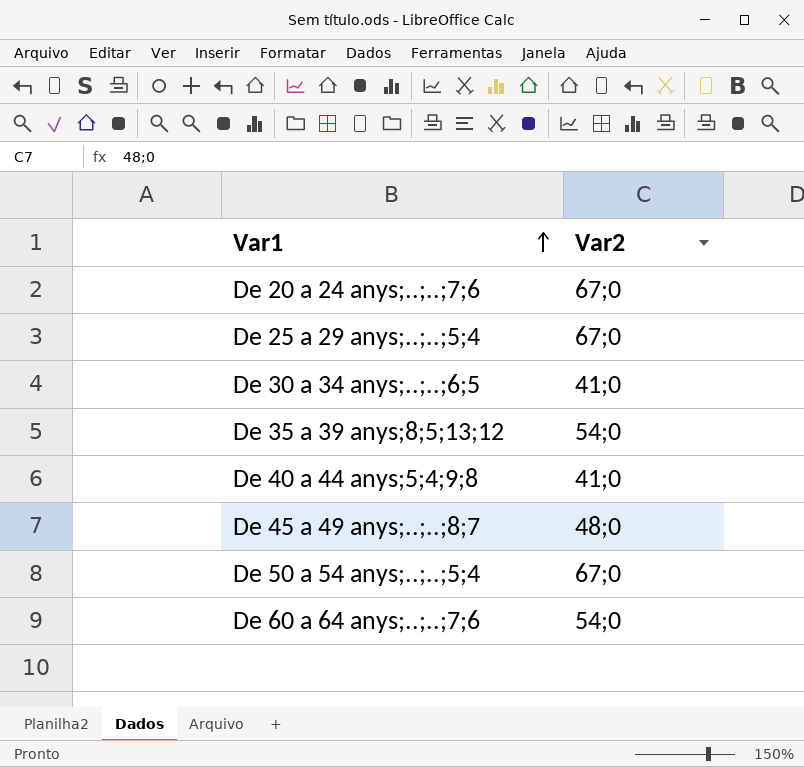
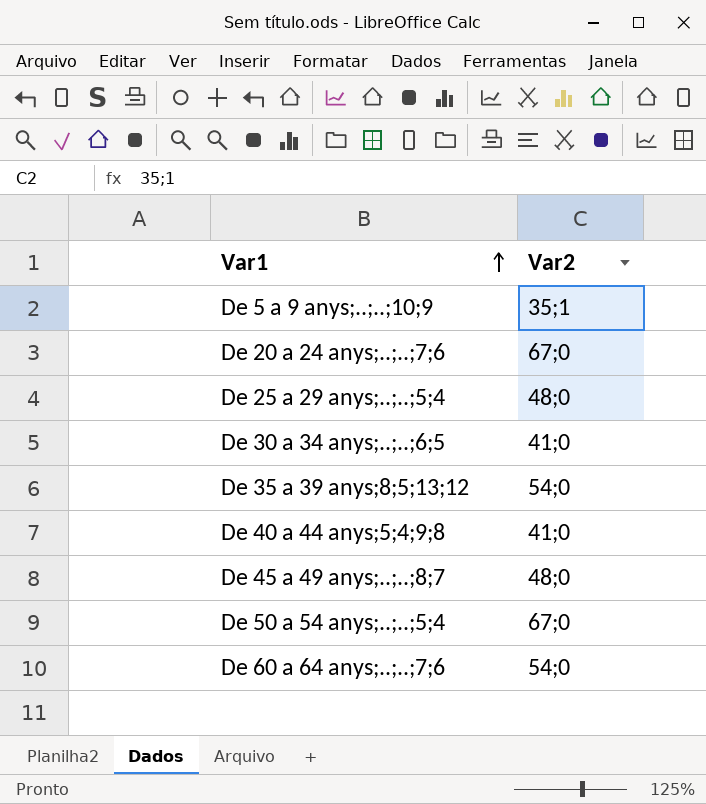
row De 5 a 9 anys;..;..;10;9: none -> 35;1
De 25 a 29 anys;..;..;5;4 | Var2: 67;0 -> 48;0

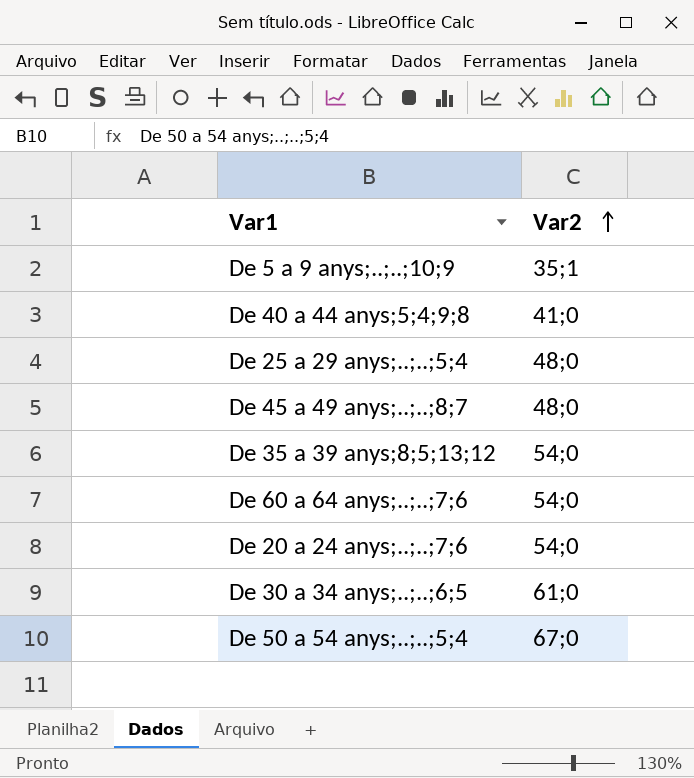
row order: Var1 ascending -> Var2 ascending
De 20 a 24 anys;..;..;7;6 | Var2: 67;0 -> 54;0
De 30 a 34 anys;..;..;6;5 | Var2: 41;0 -> 61;0

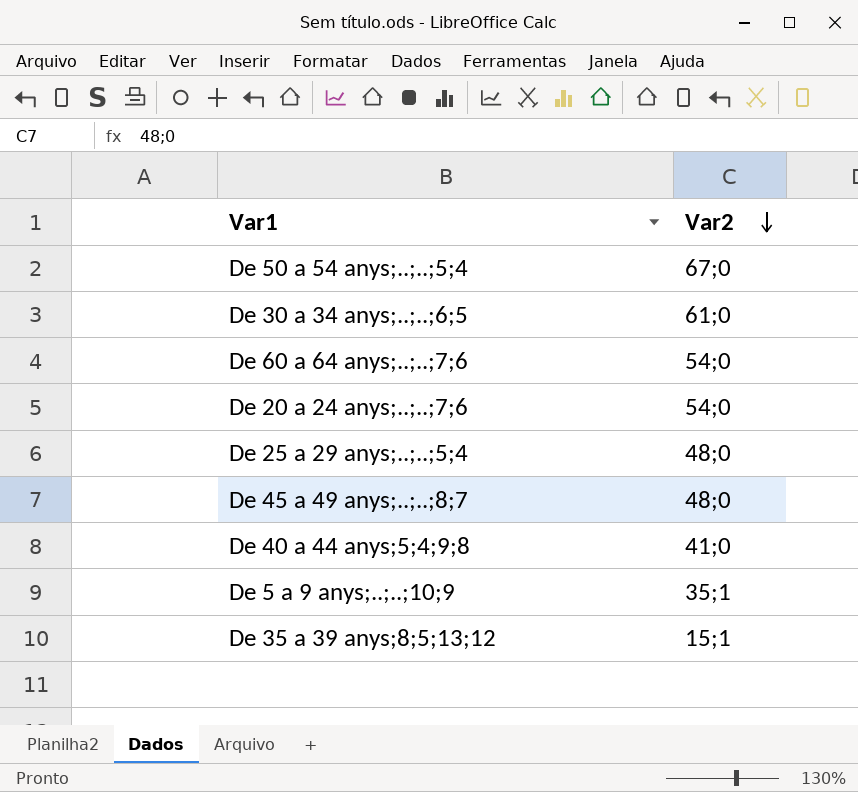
row order: Var2 ascending -> Var2 descending
De 35 a 39 anys;8;5;13;12 | Var2: 54;0 -> 15;1

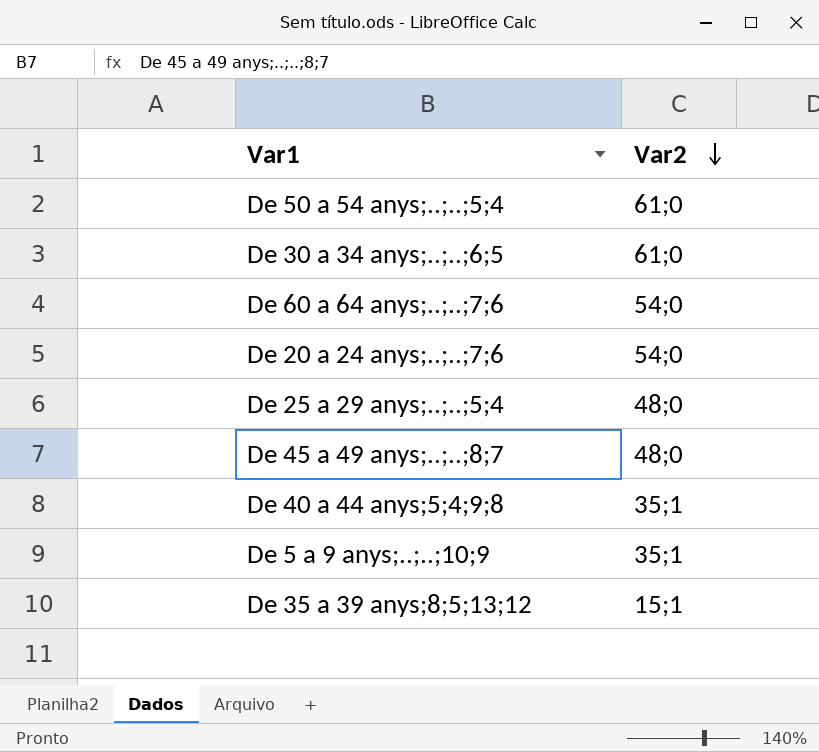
De 50 a 54 anys;..;..;5;4 | Var2: 67;0 -> 61;0
De 40 a 44 anys;5;4;9;8 | Var2: 41;0 -> 35;1

